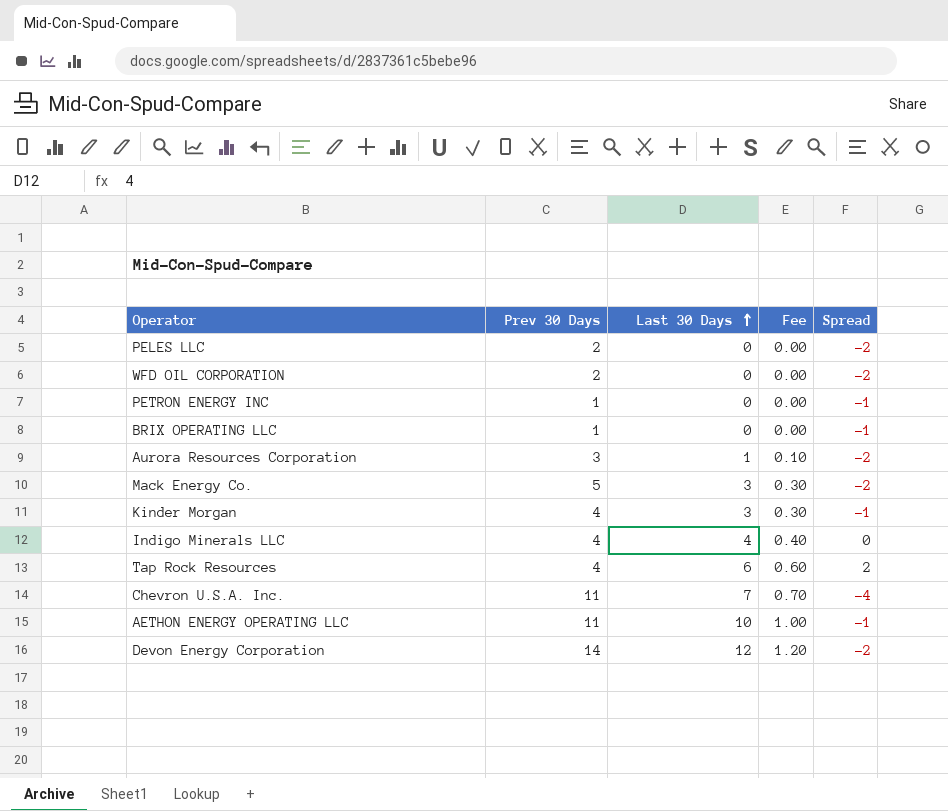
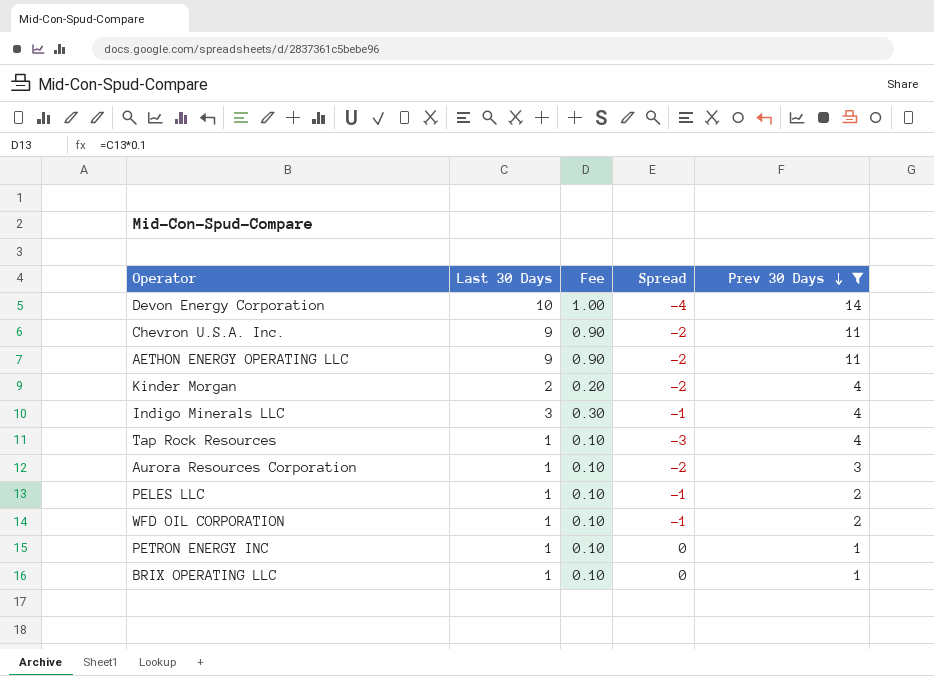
filter: none -> Prev 30 Days != 5
row order: Last 30 Days ascending -> Prev 30 Days descending
column Prev 30 Days | position: 2 -> 5
Devon Energy Corporation | Last 30 Days: 12 -> 10
Devon Energy Corporation | Fee: 1.20 -> 1.00
Devon Energy Corporation | Spread: -2 -> -4
Chevron U.S.A. Inc. | Last 30 Days: 7 -> 9
Chevron U.S.A. Inc. | Fee: 0.70 -> 0.90
Chevron U.S.A. Inc. | Spread: -4 -> -2
AETHON ENERGY OPERATING LLC | Last 30 Days: 10 -> 9
AETHON ENERGY OPERATING LLC | Fee: 1.00 -> 0.90
AETHON ENERGY OPERATING LLC | Spread: -1 -> -2
Kinder Morgan | Last 30 Days: 3 -> 2
Kinder Morgan | Fee: 0.30 -> 0.20
Kinder Morgan | Spread: -1 -> -2
Indigo Minerals LLC | Last 30 Days: 4 -> 3
Indigo Minerals LLC | Fee: 0.40 -> 0.30
Indigo Minerals LLC | Spread: 0 -> -1
Tap Rock Resources | Last 30 Days: 6 -> 1
Tap Rock Resources | Fee: 0.60 -> 0.10
Tap Rock Resources | Spread: 2 -> -3
PELES LLC | Last 30 Days: 0 -> 1
PELES LLC | Fee: 0.00 -> 0.10
PELES LLC | Spread: -2 -> -1
WFD OIL CORPORATION | Last 30 Days: 0 -> 1
WFD OIL CORPORATION | Fee: 0.00 -> 0.10
WFD OIL CORPORATION | Spread: -2 -> -1
PETRON ENERGY INC | Last 30 Days: 0 -> 1
PETRON ENERGY INC | Fee: 0.00 -> 0.10
PETRON ENERGY INC | Spread: -1 -> 0
BRIX OPERATING LLC | Last 30 Days: 0 -> 1
BRIX OPERATING LLC | Fee: 0.00 -> 0.10
BRIX OPERATING LLC | Spread: -1 -> 0

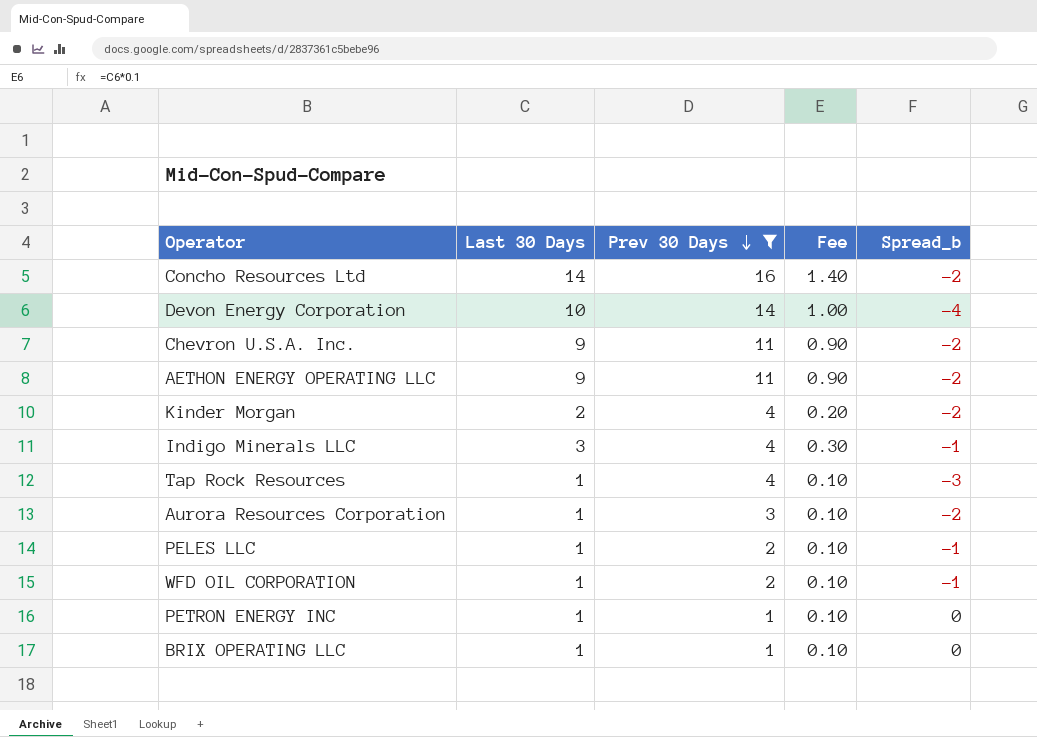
column Prev 30 Days | position: 5 -> 3
column name: Spread -> Spread_b
row Concho Resources Ltd: none -> 14 | 16 | 1.40 | -2

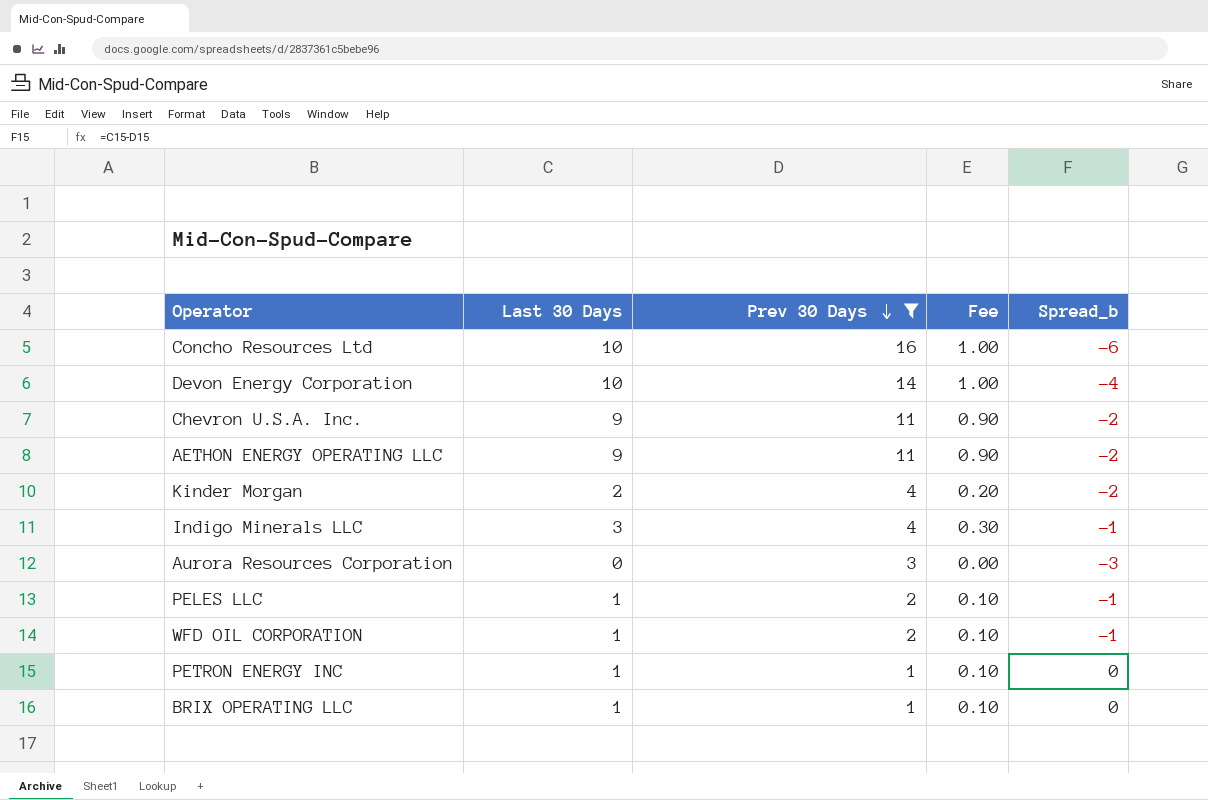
row Tap Rock Resources: 1 | 4 | 0.10 | -3 -> none
Concho Resources Ltd | Last 30 Days: 14 -> 10
Concho Resources Ltd | Fee: 1.40 -> 1.00
Concho Resources Ltd | Spread_b: -2 -> -6
Aurora Resources Corporation | Last 30 Days: 1 -> 0
Aurora Resources Corporation | Fee: 0.10 -> 0.00
Aurora Resources Corporation | Spread_b: -2 -> -3

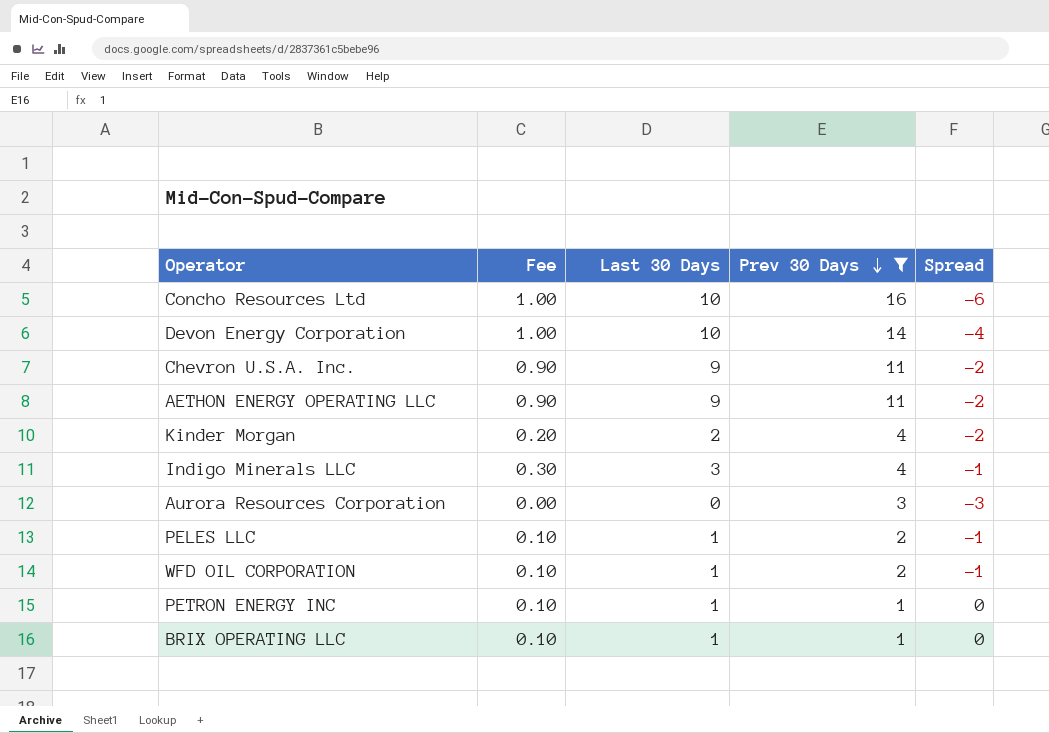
column Fee | position: 4 -> 2
column name: Spread_b -> Spread

